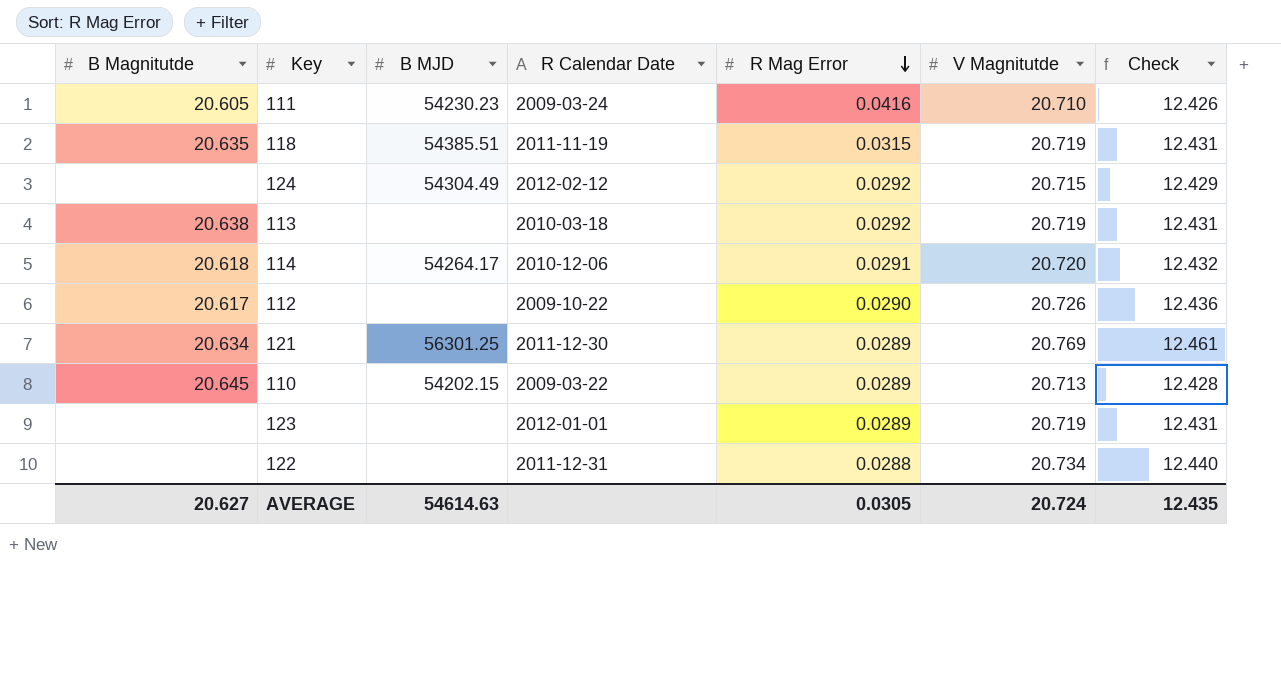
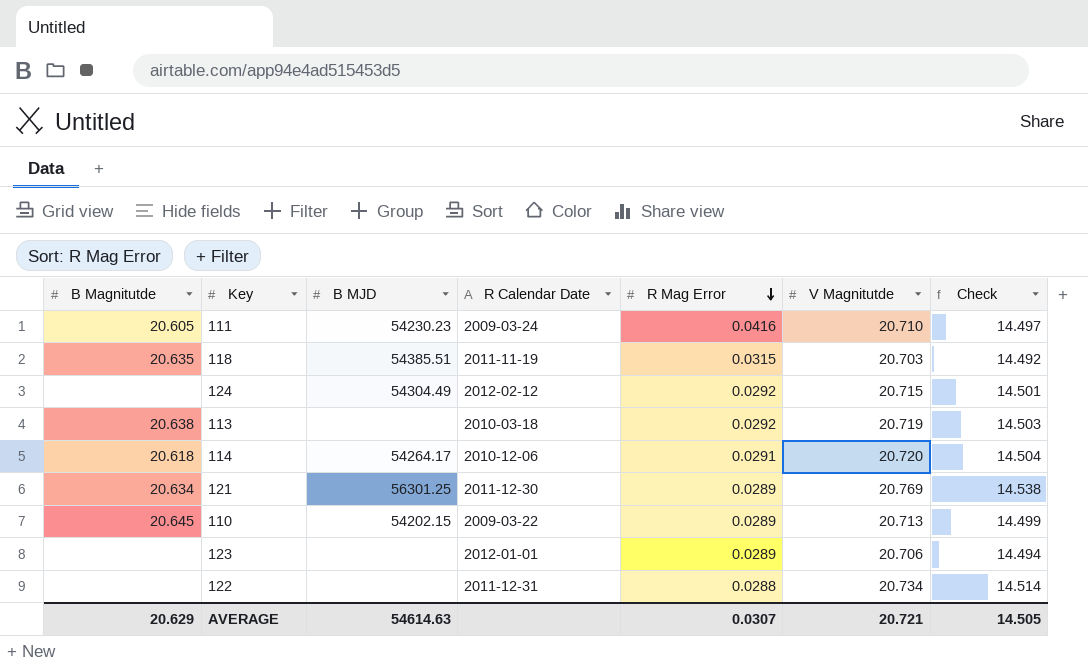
column Check | formula: [V Magnitutde] * 0.6 -> [V Magnitutde] * 0.7
row 112: 20.617 | none | 2009-10-22 | 0.0290 | 20.726 | 12.436 -> none
118 | V Magnitutde: 20.719 -> 20.703
123 | V Magnitutde: 20.719 -> 20.706
AVERAGE | B Magnitutde: 20.627 -> 20.629
AVERAGE | R Mag Error: 0.0305 -> 0.0307
AVERAGE | V Magnitutde: 20.724 -> 20.721
AVERAGE | Check: 12.435 -> 14.505

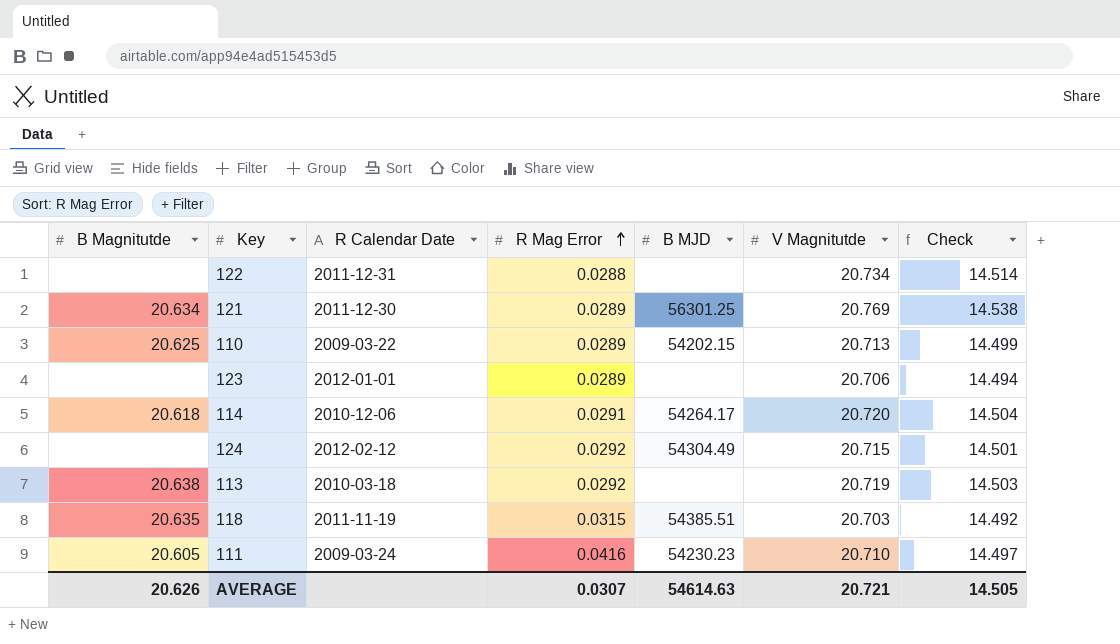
row order: R Mag Error descending -> R Mag Error ascending
column B MJD | position: 3 -> 5
110 | B Magnitutde: 20.645 -> 20.625
AVERAGE | B Magnitutde: 20.629 -> 20.626

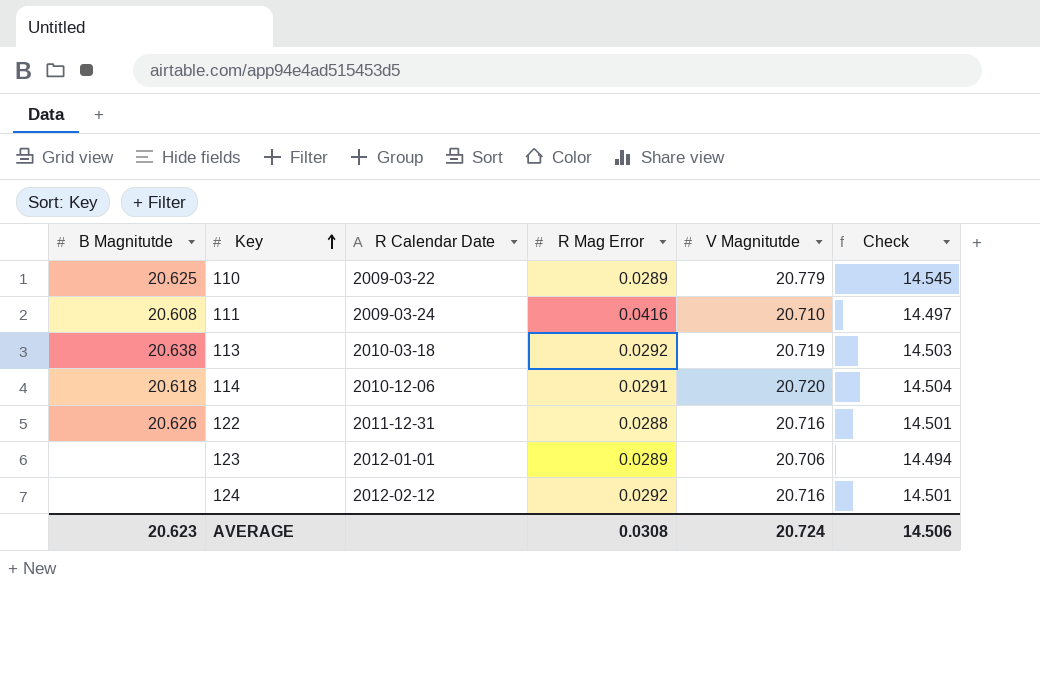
row order: R Mag Error ascending -> Key ascending
column B MJD | position: 5 -> none
row 121: 20.634 | 2011-12-30 | 0.0289 | 56301.25 | 20.769 | 14.538 -> none
row 118: 20.635 | 2011-11-19 | 0.0315 | 54385.51 | 20.703 | 14.492 -> none
110 | V Magnitutde: 20.713 -> 20.779
110 | Check: 14.499 -> 14.545
111 | B Magnitutde: 20.605 -> 20.608
122 | B Magnitutde: none -> 20.626
122 | V Magnitutde: 20.734 -> 20.716
122 | Check: 14.514 -> 14.501
124 | V Magnitutde: 20.715 -> 20.716
AVERAGE | B Magnitutde: 20.626 -> 20.623
AVERAGE | R Mag Error: 0.0307 -> 0.0308
AVERAGE | V Magnitutde: 20.721 -> 20.724
AVERAGE | Check: 14.505 -> 14.506

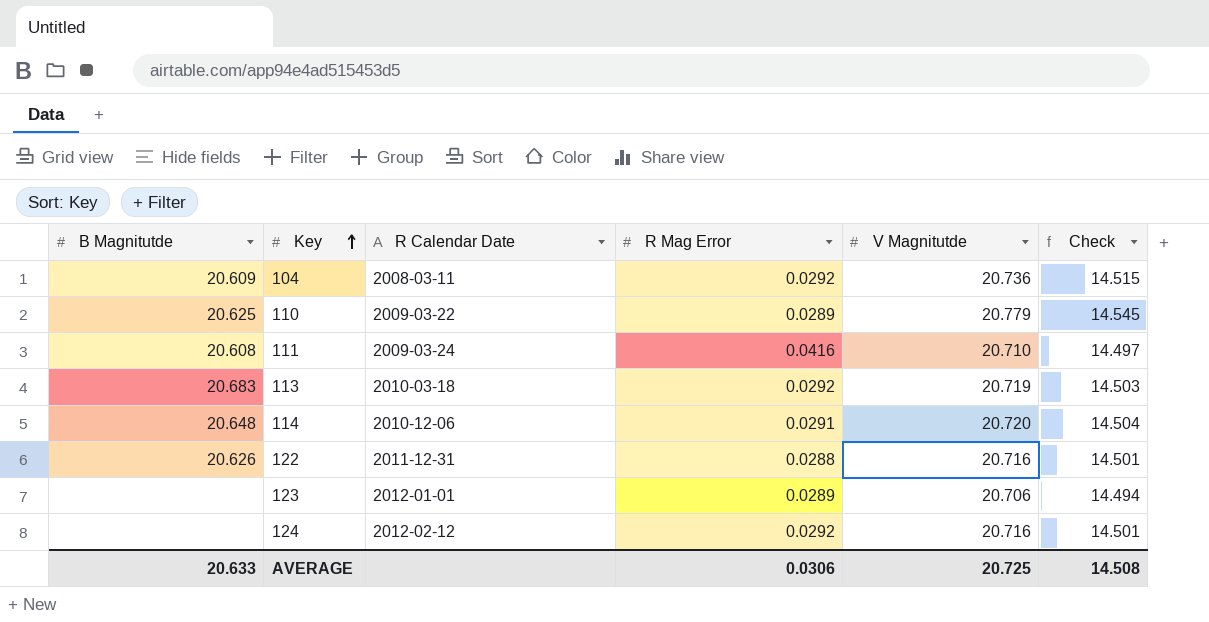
row 104: none -> 20.609 | 2008-03-11 | 0.0292 | 20.736 | 14.515
113 | B Magnitutde: 20.638 -> 20.683
114 | B Magnitutde: 20.618 -> 20.648
AVERAGE | B Magnitutde: 20.623 -> 20.633
AVERAGE | R Mag Error: 0.0308 -> 0.0306
AVERAGE | V Magnitutde: 20.724 -> 20.725
AVERAGE | Check: 14.506 -> 14.508

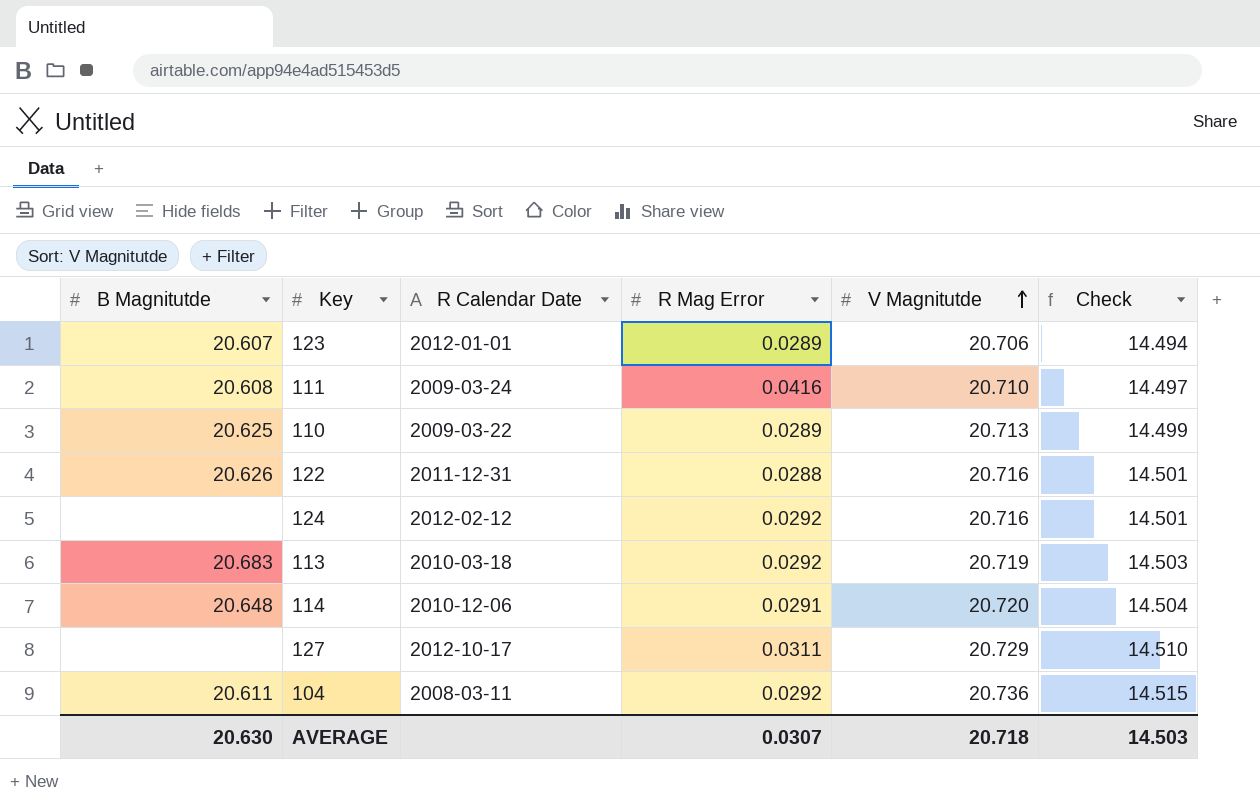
row order: Key ascending -> V Magnitutde ascending
123 | B Magnitutde: none -> 20.607
110 | V Magnitutde: 20.779 -> 20.713
110 | Check: 14.545 -> 14.499
row 127: none -> none | 2012-10-17 | 0.0311 | 20.729 | 14.510
104 | B Magnitutde: 20.609 -> 20.611
AVERAGE | B Magnitutde: 20.633 -> 20.630
AVERAGE | R Mag Error: 0.0306 -> 0.0307
AVERAGE | V Magnitutde: 20.725 -> 20.718
AVERAGE | Check: 14.508 -> 14.503

